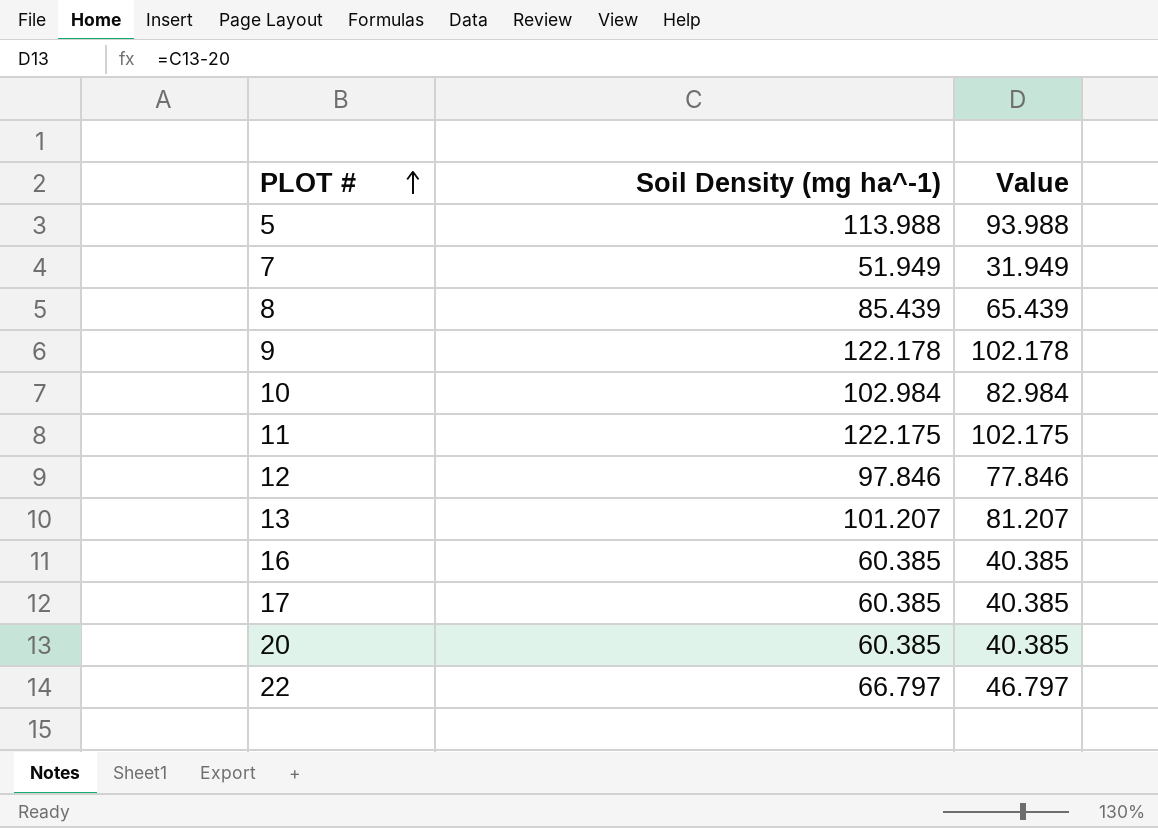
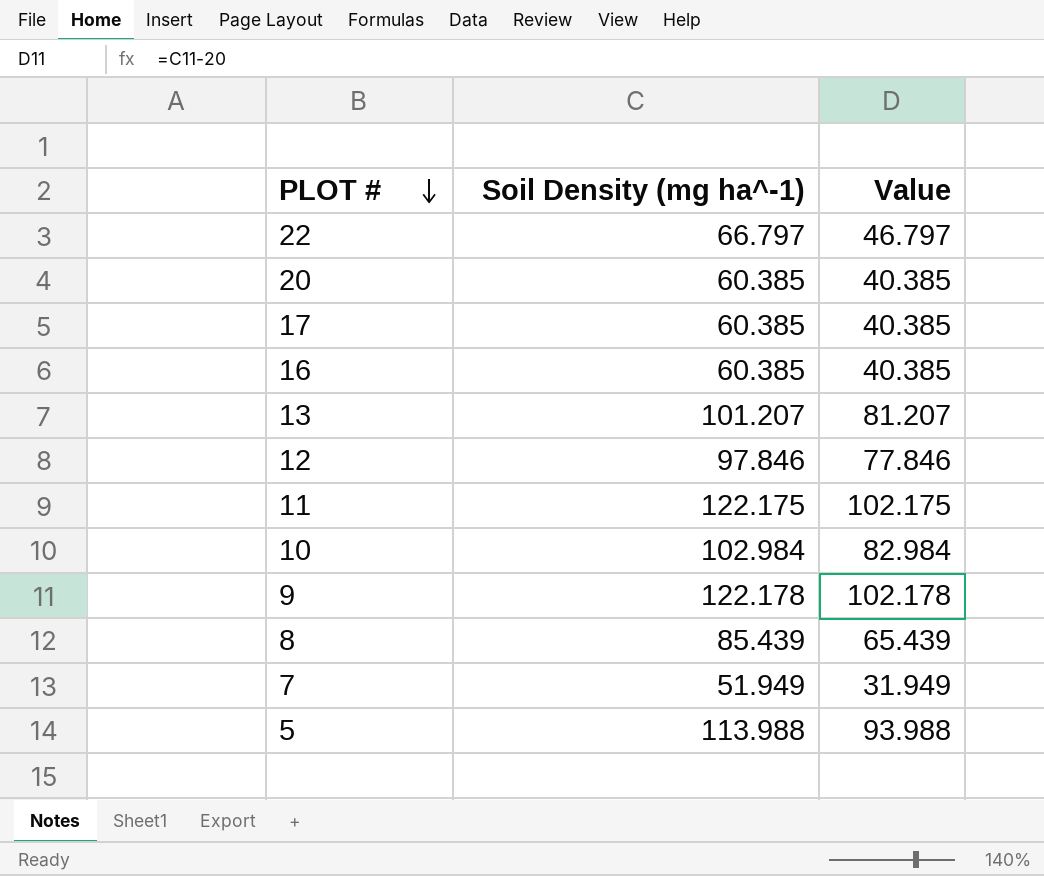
row order: PLOT # ascending -> PLOT # descending

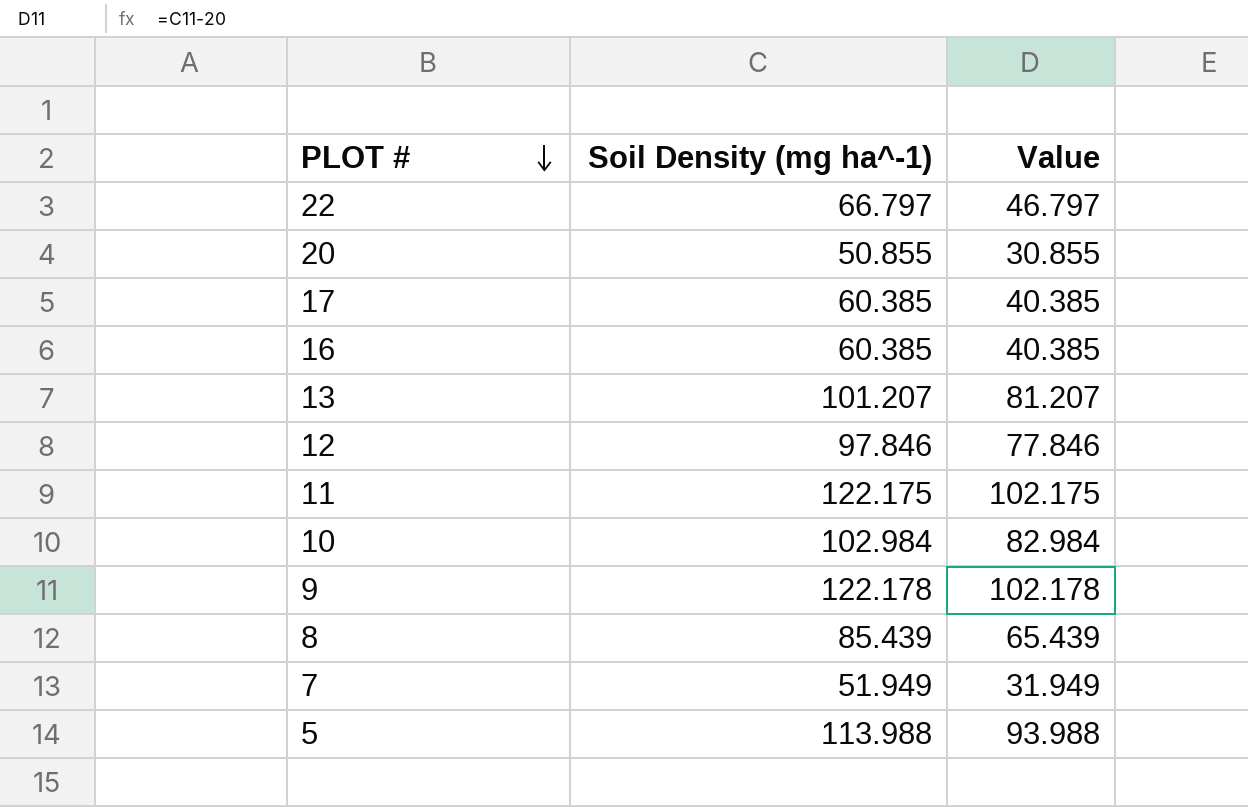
20 | Soil Density (mg ha^-1): 60.385 -> 50.855
20 | Value: 40.385 -> 30.855

